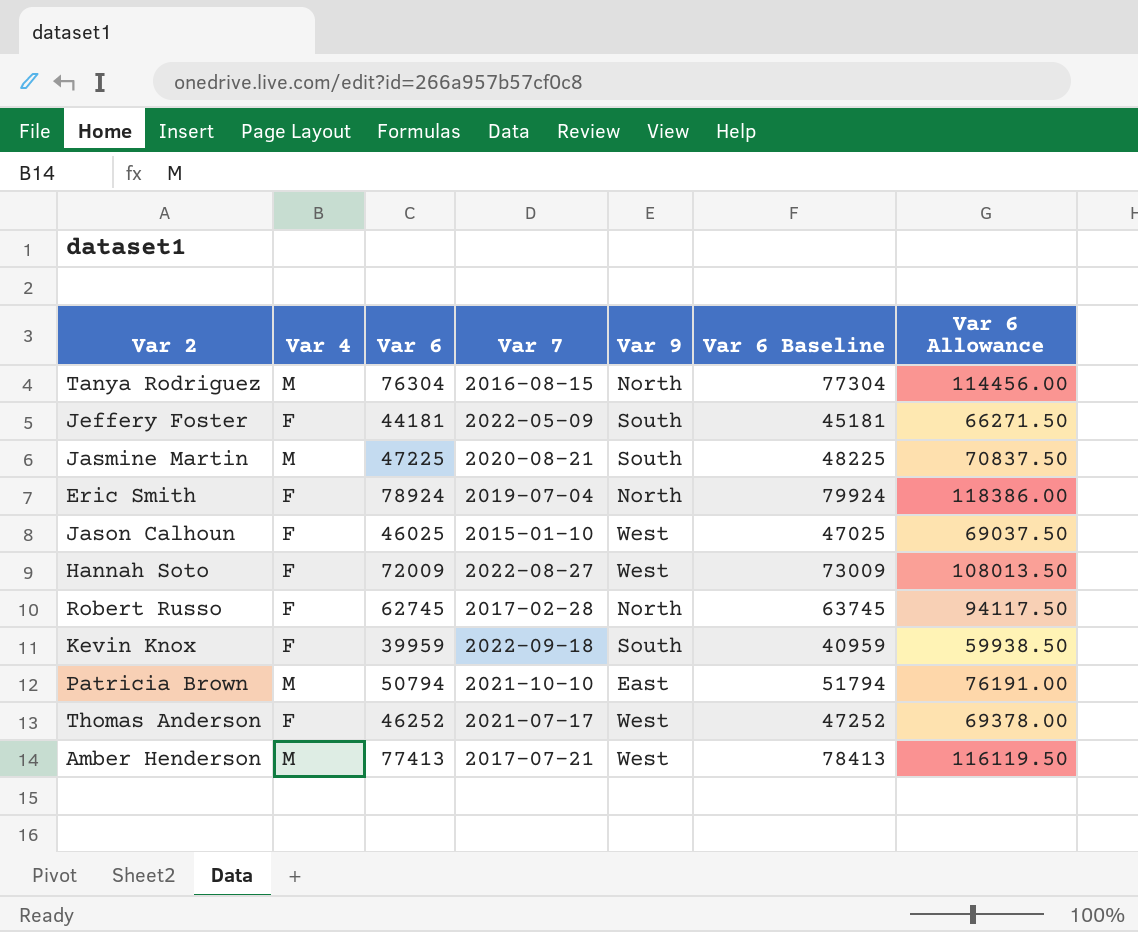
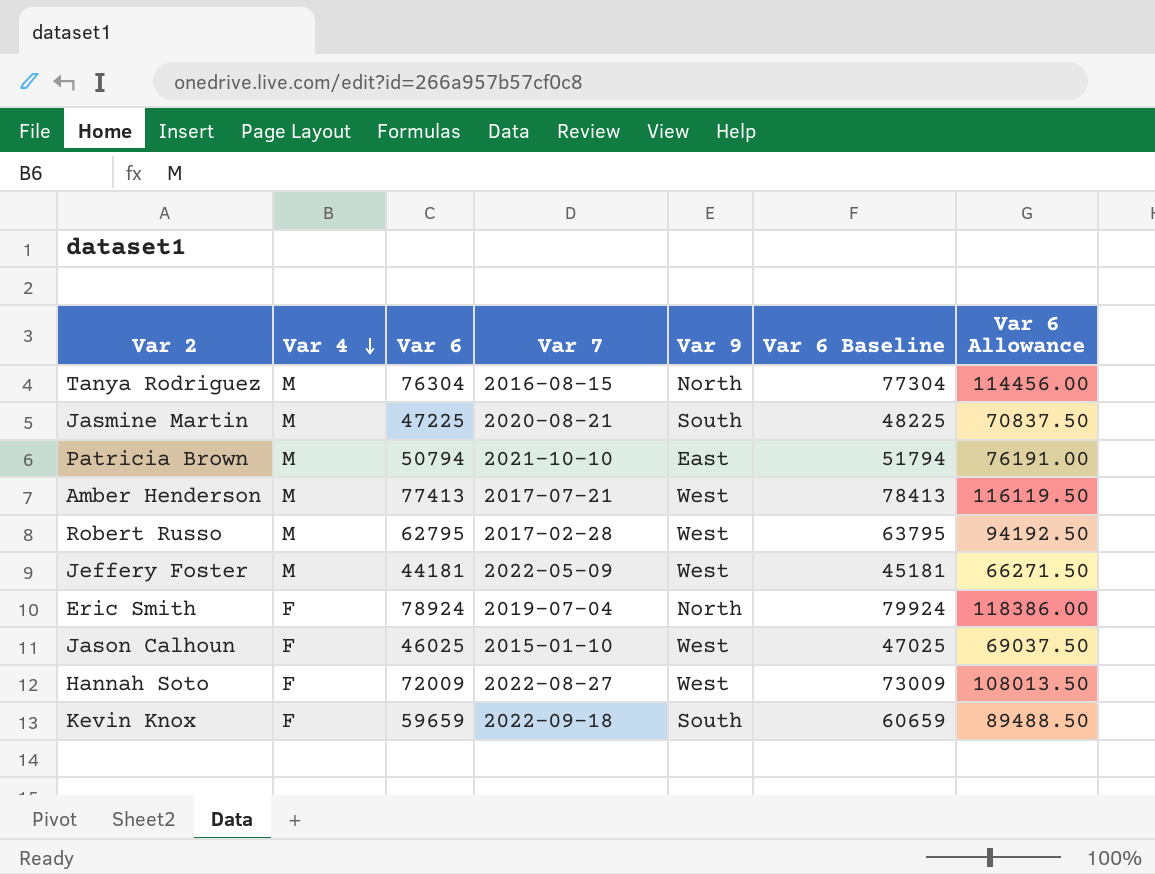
row order: none -> Var 4 descending
row Thomas Anderson: F | 46252 | 2021-07-17 | West | 47252 | 69378.00 -> none
Robert Russo | Var 4: F -> M
Robert Russo | Var 6: 62745 -> 62795
Robert Russo | Var 9: North -> West
Robert Russo | Var 6 Baseline: 63745 -> 63795
Robert Russo | Var 6 Allowance: 94117.50 -> 94192.50
Jeffery Foster | Var 4: F -> M
Jeffery Foster | Var 9: South -> West
Kevin Knox | Var 6: 39959 -> 59659
Kevin Knox | Var 6 Baseline: 40959 -> 60659
Kevin Knox | Var 6 Allowance: 59938.50 -> 89488.50

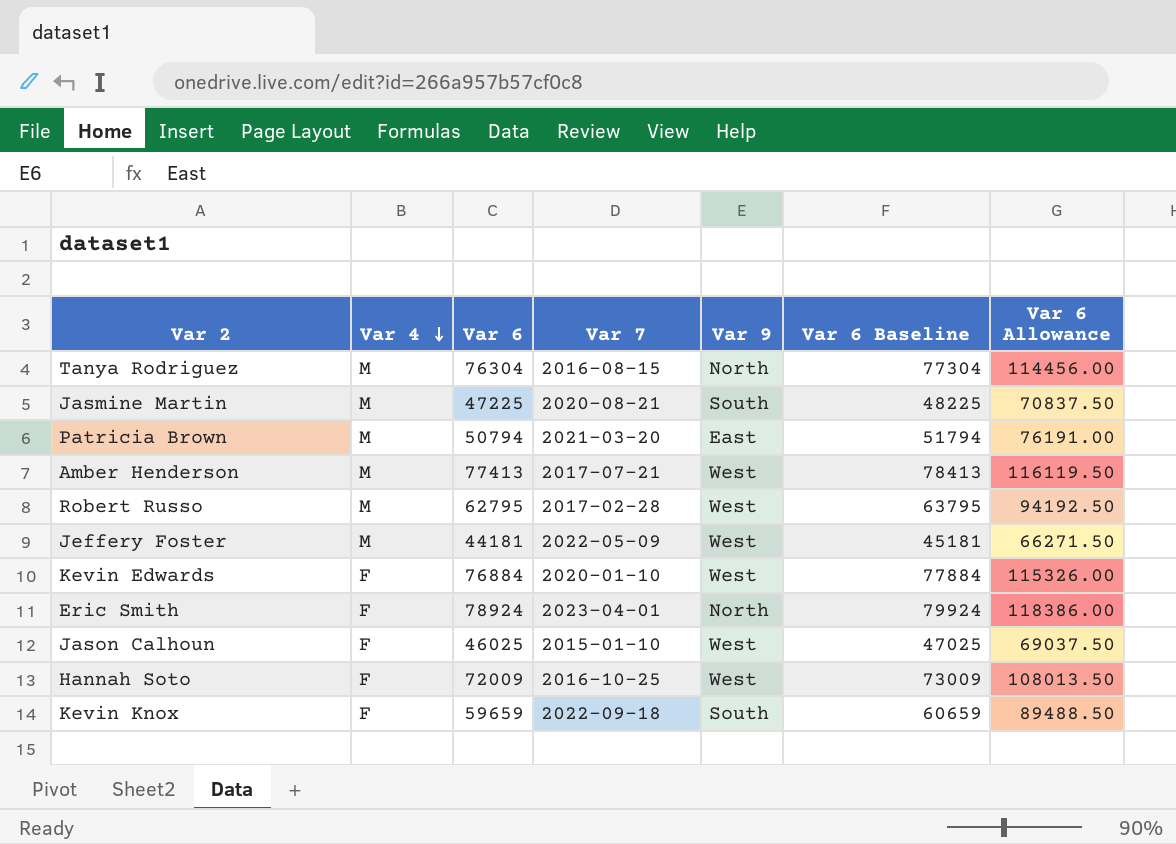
Patricia Brown | Var 7: 2021-10-10 -> 2021-03-20
row Kevin Edwards: none -> F | 76884 | 2020-01-10 | West | 77884 | 115326.00
Eric Smith | Var 7: 2019-07-04 -> 2023-04-01
Hannah Soto | Var 7: 2022-08-27 -> 2016-10-25

